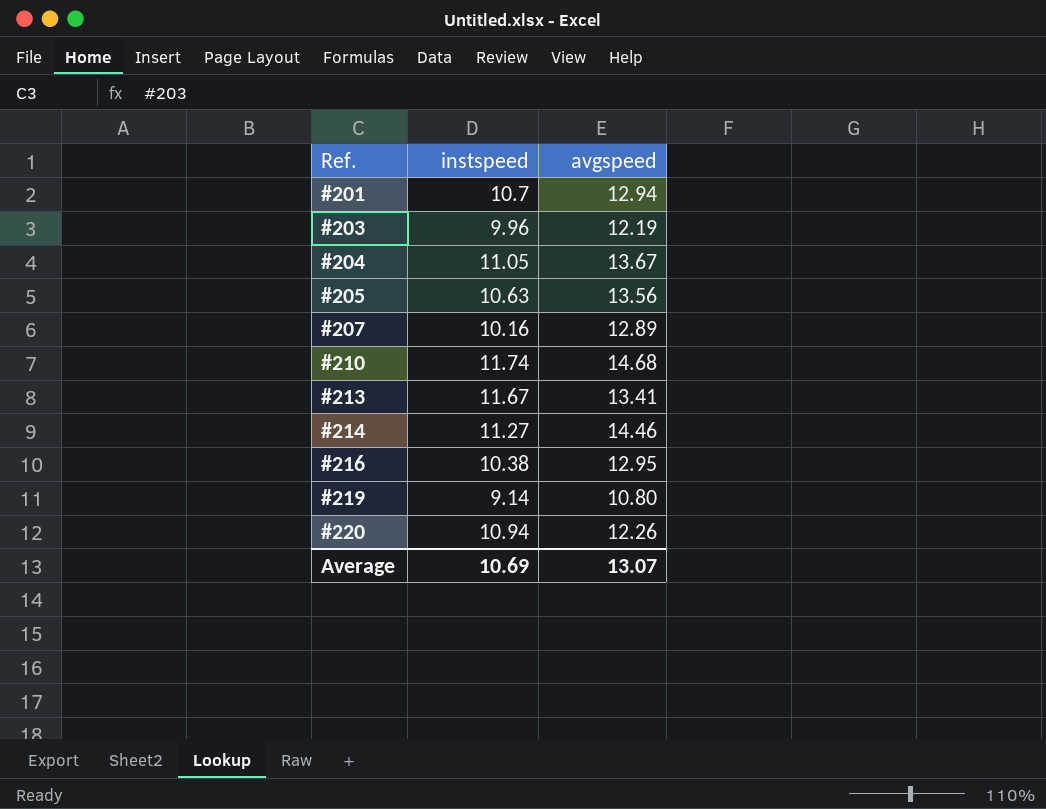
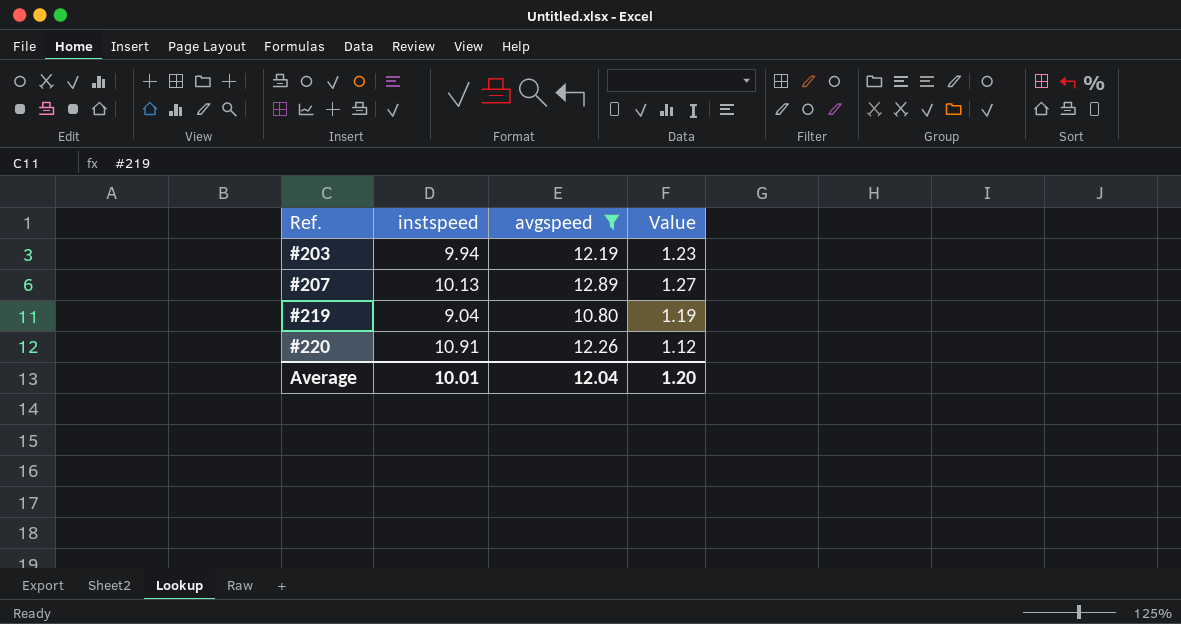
filter: none -> avgspeed <= 12.89
column Value | formula: none -> [avgspeed] / [instspeed]
#203 | instspeed: 9.96 -> 9.94
#207 | instspeed: 10.16 -> 10.13
#219 | instspeed: 9.14 -> 9.04
#220 | instspeed: 10.94 -> 10.91
Average | instspeed: 10.69 -> 10.01
Average | avgspeed: 13.07 -> 12.04

